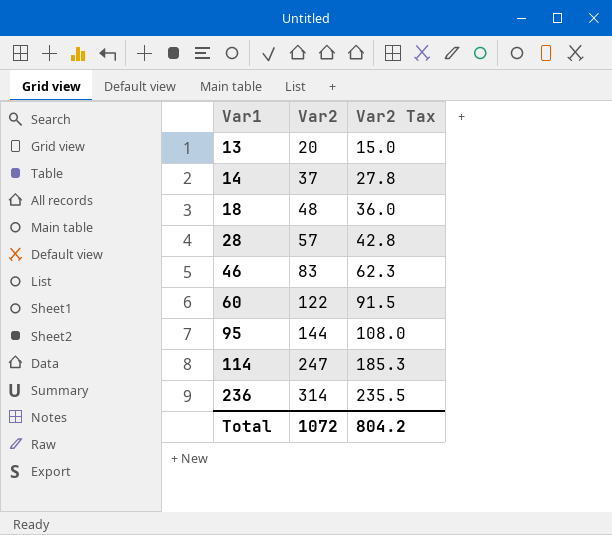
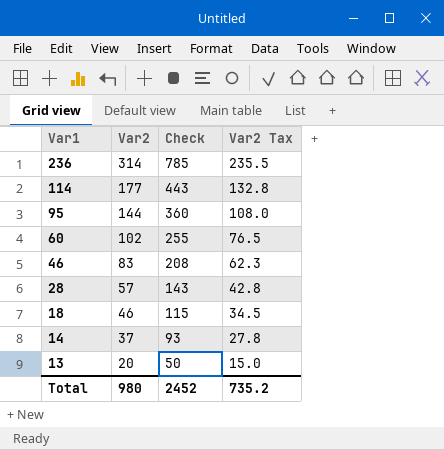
row order: Var1 ascending -> Var1 descending
column Check | formula: none -> [Var2] * 2.5
114 | Var2: 247 -> 177
114 | Var2 Tax: 185.3 -> 132.8
60 | Var2: 122 -> 102
60 | Var2 Tax: 91.5 -> 76.5
18 | Var2: 48 -> 46
18 | Var2 Tax: 36.0 -> 34.5
Total | Var2: 1072 -> 980
Total | Var2 Tax: 804.2 -> 735.2

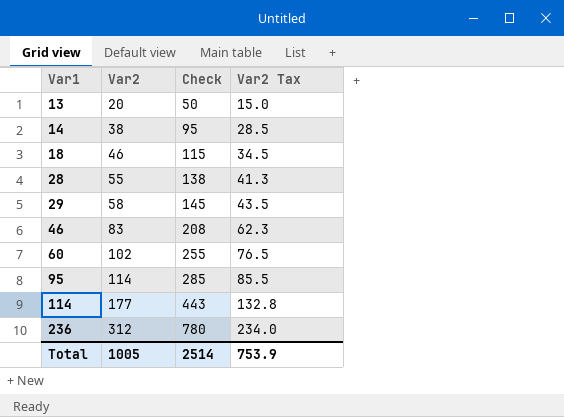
row order: Var1 descending -> Var1 ascending
14 | Var2: 37 -> 38
14 | Check: 93 -> 95
14 | Var2 Tax: 27.8 -> 28.5
28 | Var2: 57 -> 55
28 | Check: 143 -> 138
28 | Var2 Tax: 42.8 -> 41.3
row 29: none -> 58 | 145 | 43.5
95 | Var2: 144 -> 114
95 | Check: 360 -> 285
95 | Var2 Tax: 108.0 -> 85.5
236 | Var2: 314 -> 312
236 | Check: 785 -> 780
236 | Var2 Tax: 235.5 -> 234.0
Total | Var2: 980 -> 1005
Total | Check: 2452 -> 2514
Total | Var2 Tax: 735.2 -> 753.9

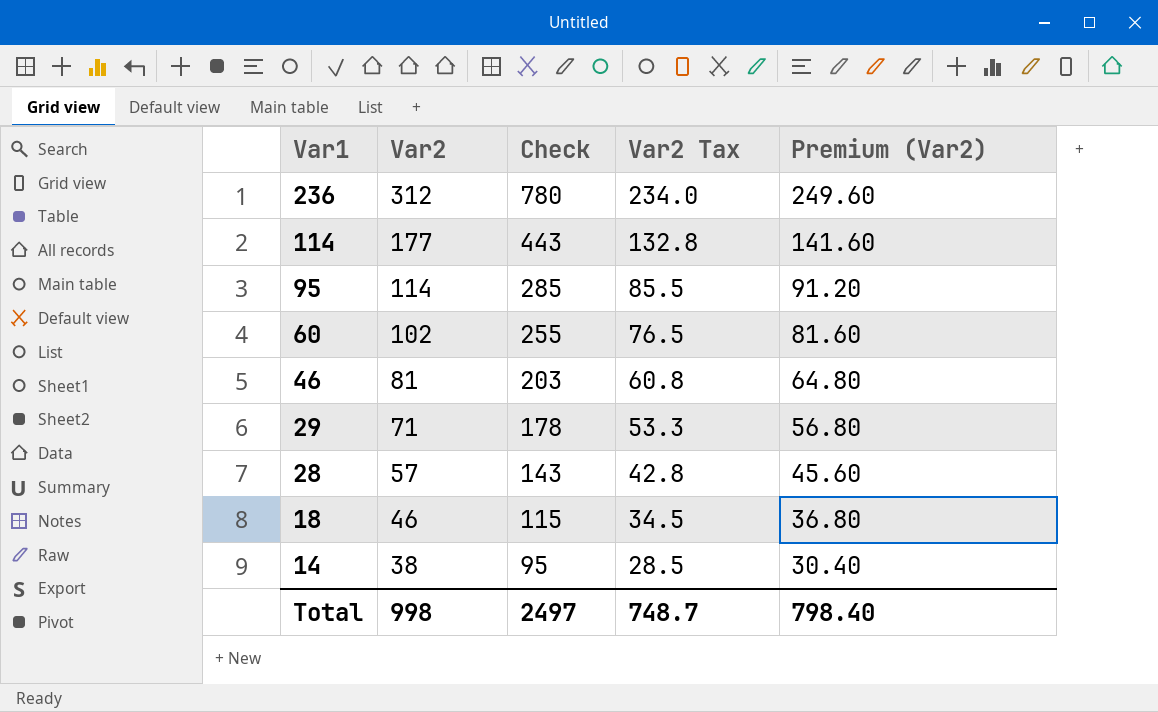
row order: Var1 ascending -> Var1 descending
column Premium (Var2) | formula: none -> [Var2] * 0.8
row 13: 20 | 50 | 15.0 -> none
46 | Var2: 83 -> 81
46 | Check: 208 -> 203
46 | Var2 Tax: 62.3 -> 60.8
29 | Var2: 58 -> 71
29 | Check: 145 -> 178
29 | Var2 Tax: 43.5 -> 53.3
28 | Var2: 55 -> 57
28 | Check: 138 -> 143
28 | Var2 Tax: 41.3 -> 42.8
Total | Var2: 1005 -> 998
Total | Check: 2514 -> 2497
Total | Var2 Tax: 753.9 -> 748.7

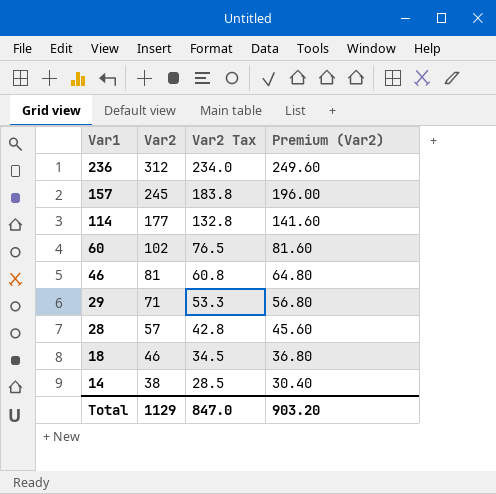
column Check | formula: [Var2] * 2.5 -> none
row 95: 114 | 285 | 85.5 | 91.20 -> none
row 157: none -> 245 | 183.8 | 196.00
Total | Var2: 998 -> 1129
Total | Var2 Tax: 748.7 -> 847.0
Total | Premium (Var2): 798.40 -> 903.20

